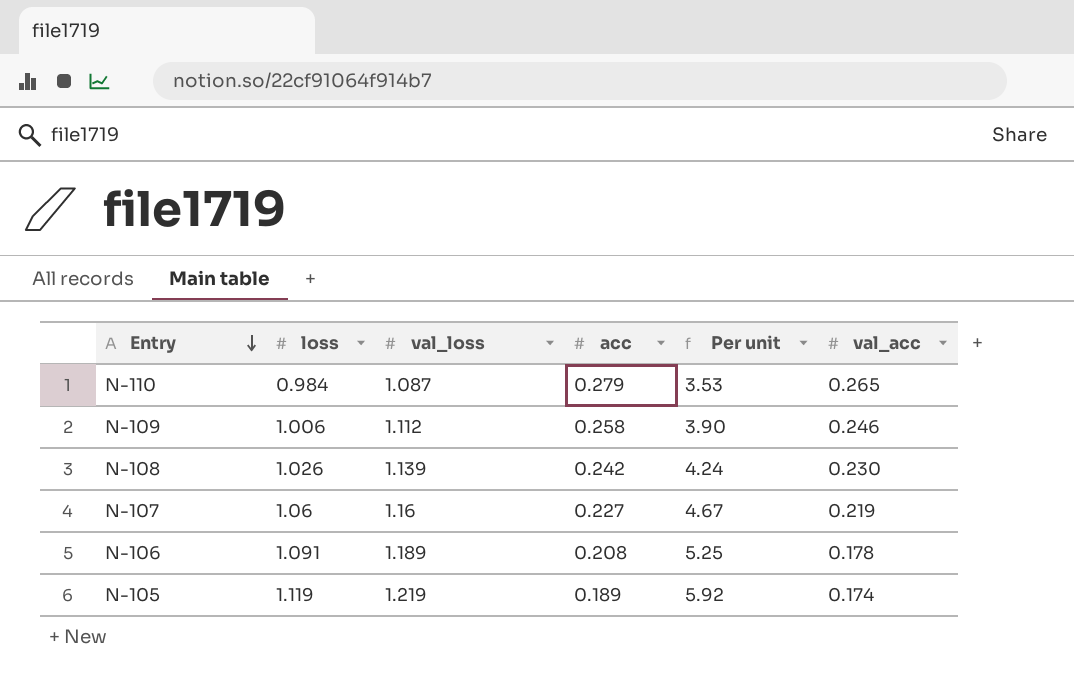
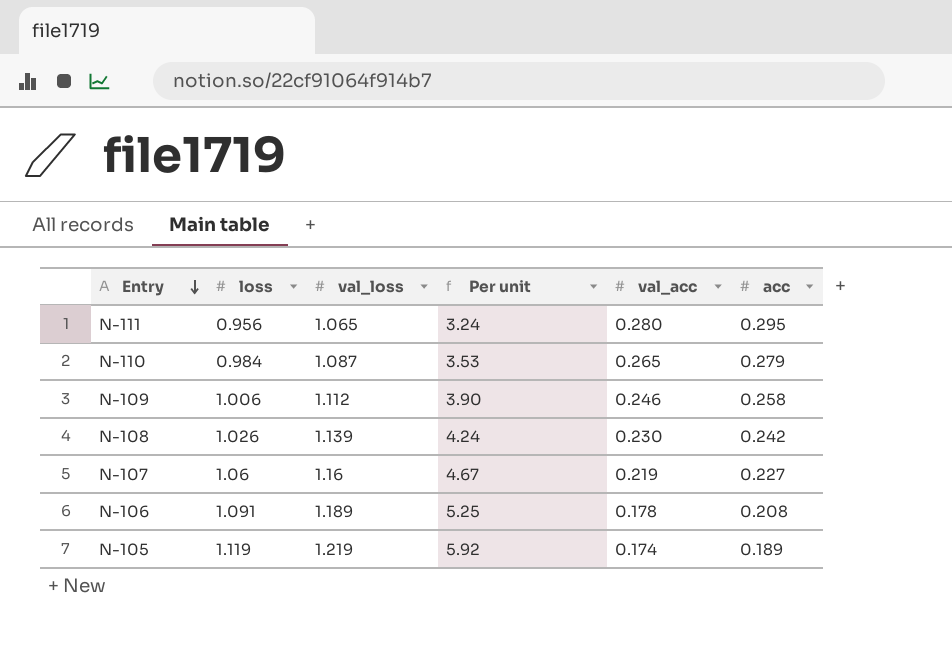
column acc | position: 4 -> 6
row N-111: none -> 0.956 | 1.065 | 3.24 | 0.280 | 0.295

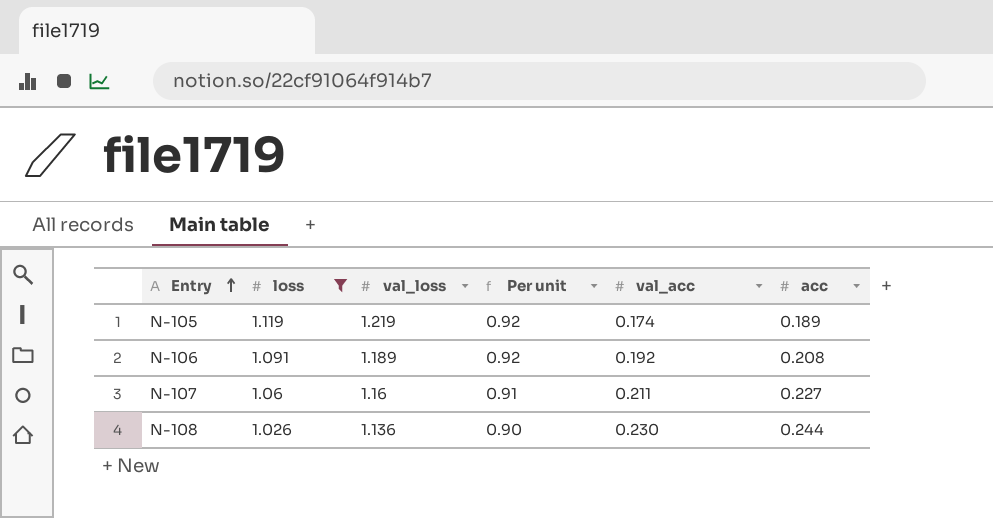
filter: none -> loss >= 1.026
row order: Entry descending -> Entry ascending
column Per unit | formula: [loss] / [acc] -> [loss] / [val_loss]
N-106 | val_acc: 0.178 -> 0.192
N-107 | val_acc: 0.219 -> 0.211
N-108 | val_loss: 1.139 -> 1.136
N-108 | acc: 0.242 -> 0.244

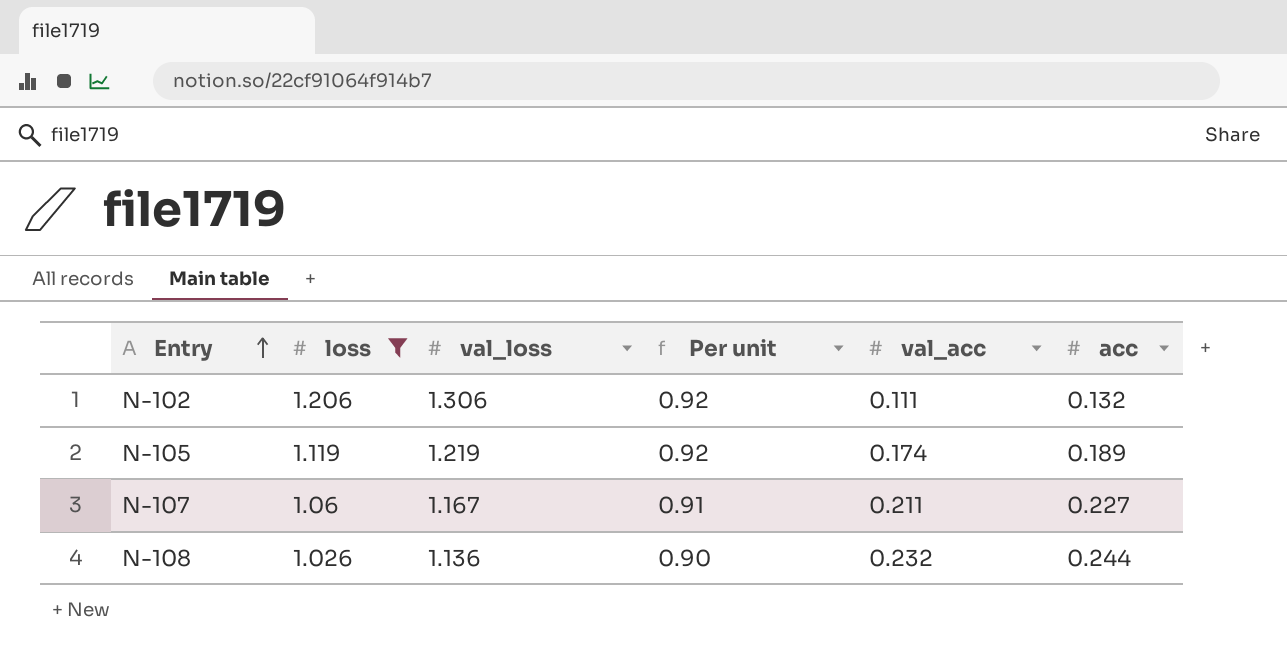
row N-106: 1.091 | 1.189 | 0.92 | 0.192 | 0.208 -> none
row N-102: none -> 1.206 | 1.306 | 0.92 | 0.111 | 0.132
N-107 | val_loss: 1.16 -> 1.167
N-108 | val_acc: 0.230 -> 0.232

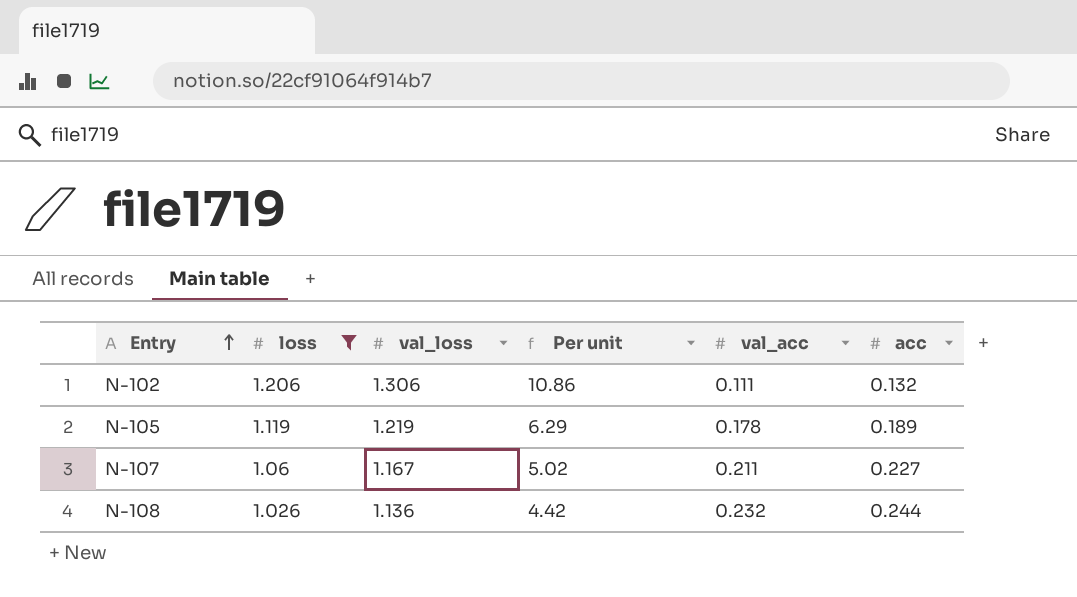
column Per unit | formula: [loss] / [val_loss] -> [loss] / [val_acc]
N-105 | val_acc: 0.174 -> 0.178

